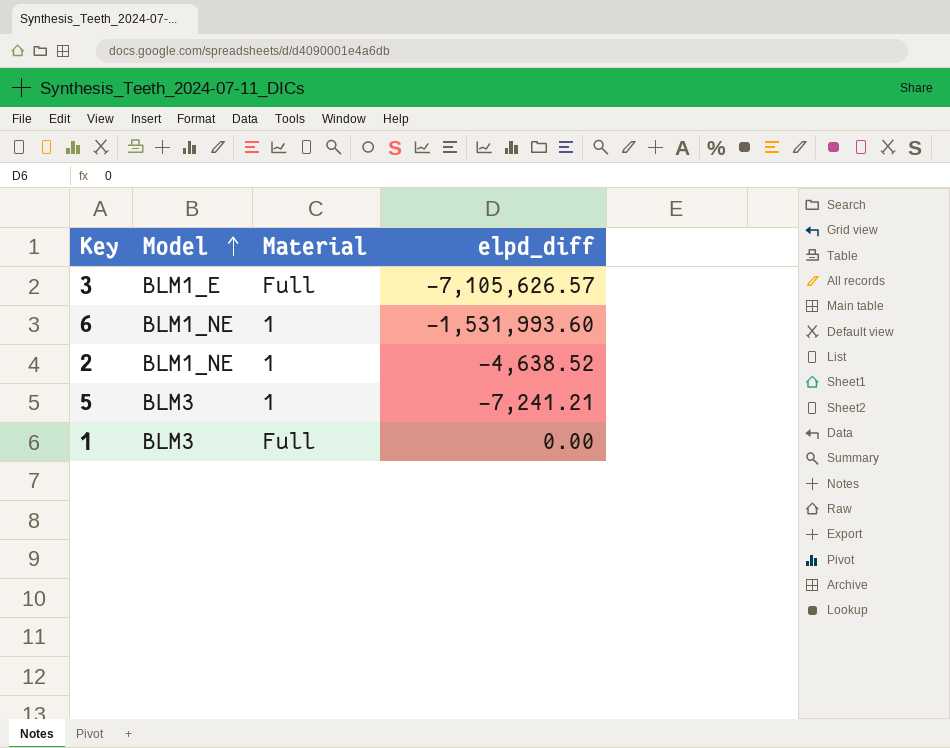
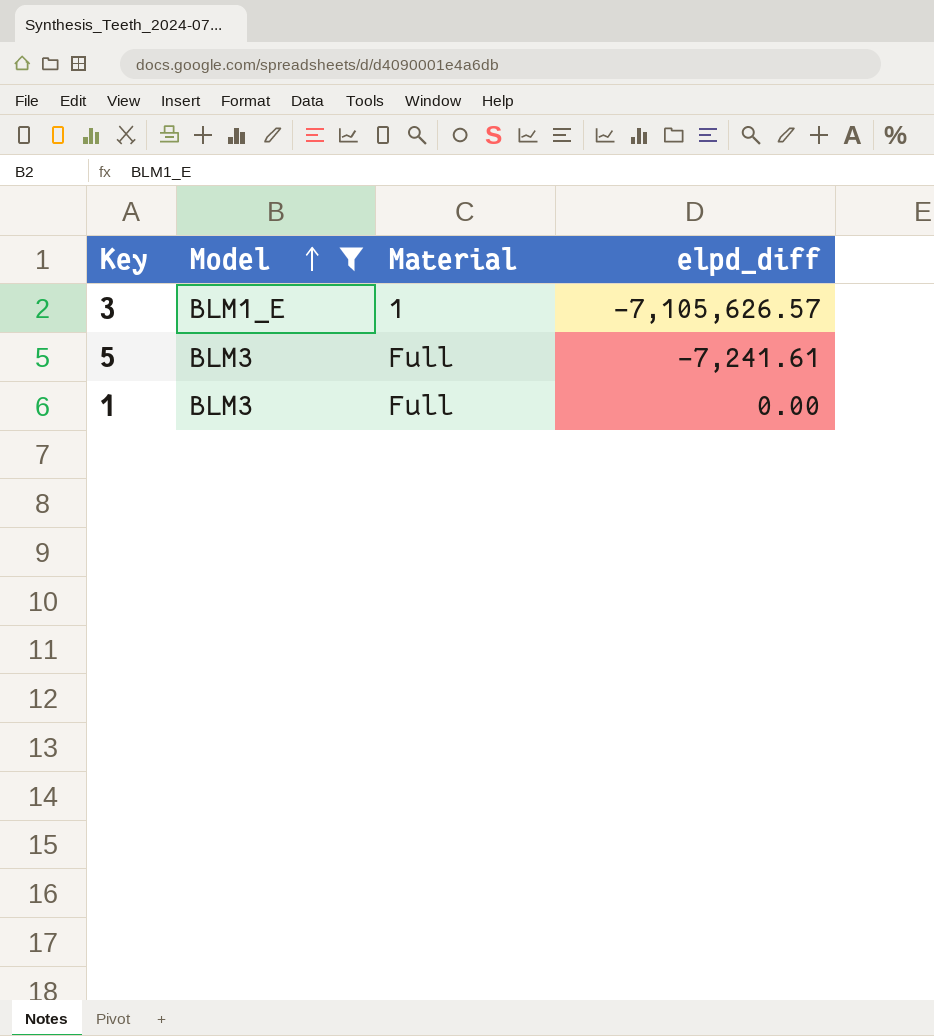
filter: none -> Model != BLM1_NE
3 | Material: Full -> 1
5 | Material: 1 -> Full
5 | elpd_diff: -7,241.21 -> -7,241.61

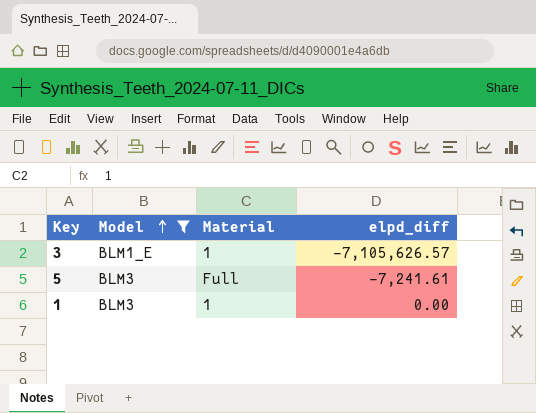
1 | Material: Full -> 1

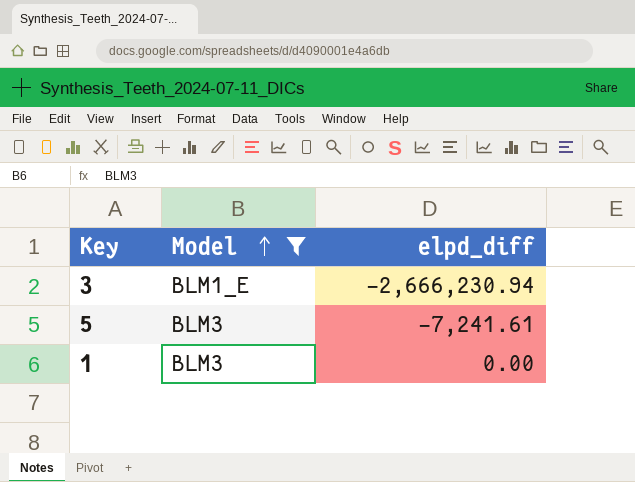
column Material | position: 3 -> none
3 | elpd_diff: -7,105,626.57 -> -2,666,230.94

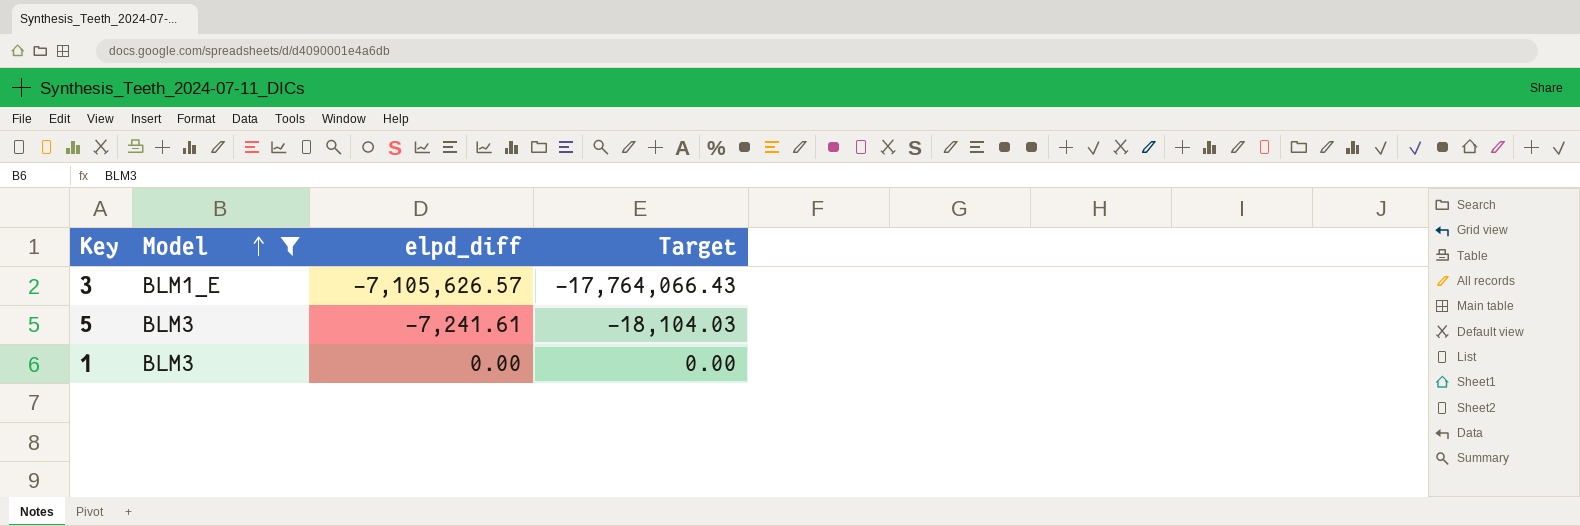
column Target | formula: none -> [elpd_diff] * 2.5
3 | elpd_diff: -2,666,230.94 -> -7,105,626.57

